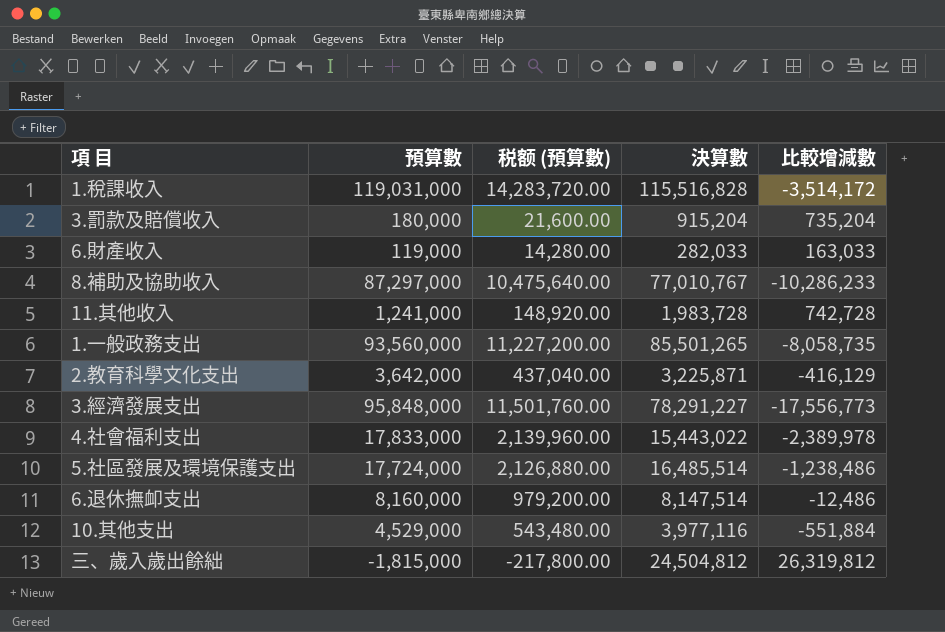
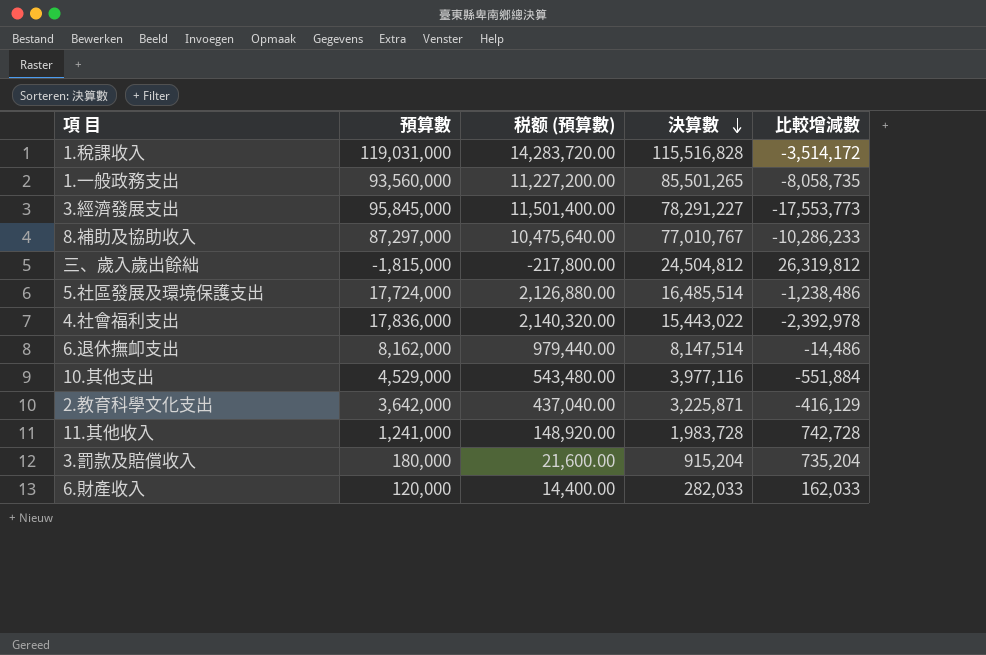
row order: none -> 決算數 descending
3.經濟發展支出 | 預算數: 95,848,000 -> 95,845,000
3.經濟發展支出 | 税额 (預算數): 11,501,760.00 -> 11,501,400.00
3.經濟發展支出 | 比較增減數: -17,556,773 -> -17,553,773
4.社會福利支出 | 預算數: 17,833,000 -> 17,836,000
4.社會福利支出 | 税额 (預算數): 2,139,960.00 -> 2,140,320.00
4.社會福利支出 | 比較增減數: -2,389,978 -> -2,392,978
6.退休撫卹支出 | 預算數: 8,160,000 -> 8,162,000
6.退休撫卹支出 | 税额 (預算數): 979,200.00 -> 979,440.00
6.退休撫卹支出 | 比較增減數: -12,486 -> -14,486
6.財產收入 | 預算數: 119,000 -> 120,000
6.財產收入 | 税额 (預算數): 14,280.00 -> 14,400.00
6.財產收入 | 比較增減數: 163,033 -> 162,033

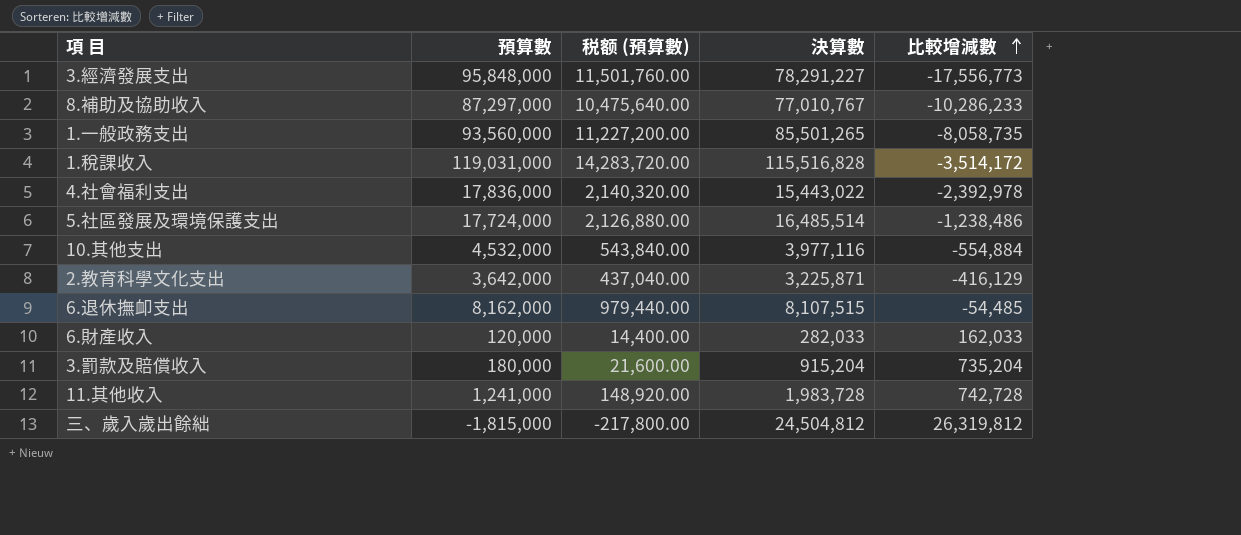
row order: 決算數 descending -> 比較增減數 ascending
3.經濟發展支出 | 預算數: 95,845,000 -> 95,848,000
3.經濟發展支出 | 税额 (預算數): 11,501,400.00 -> 11,501,760.00
3.經濟發展支出 | 比較增減數: -17,553,773 -> -17,556,773
10.其他支出 | 預算數: 4,529,000 -> 4,532,000
10.其他支出 | 税额 (預算數): 543,480.00 -> 543,840.00
10.其他支出 | 比較增減數: -551,884 -> -554,884
6.退休撫卹支出 | 決算數: 8,147,514 -> 8,107,515
6.退休撫卹支出 | 比較增減數: -14,486 -> -54,485

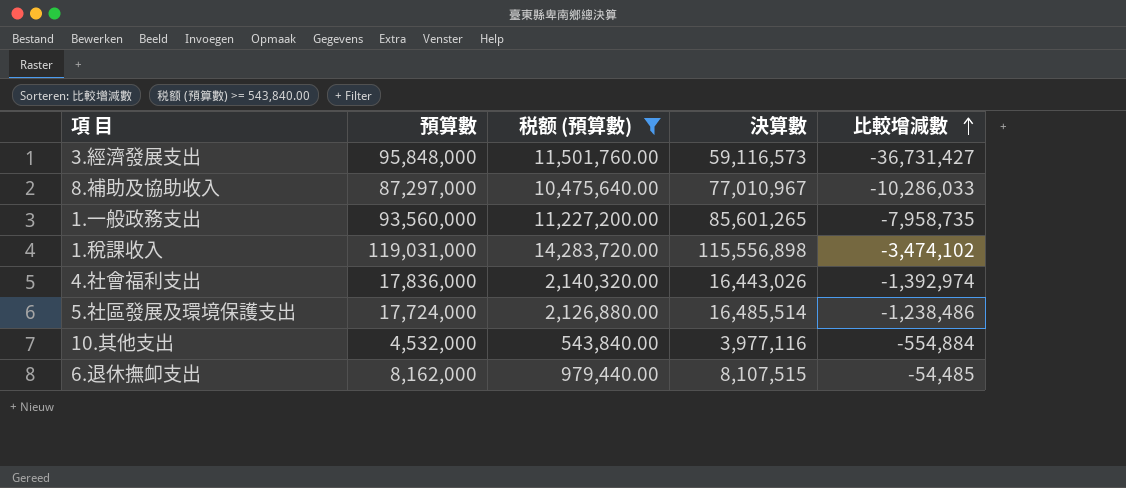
filter: none -> 税额 (預算數) >= 543,840.00
3.經濟發展支出 | 決算數: 78,291,227 -> 59,116,573
3.經濟發展支出 | 比較增減數: -17,556,773 -> -36,731,427
8.補助及協助收入 | 決算數: 77,010,767 -> 77,010,967
8.補助及協助收入 | 比較增減數: -10,286,233 -> -10,286,033
1.一般政務支出 | 決算數: 85,501,265 -> 85,601,265
1.一般政務支出 | 比較增減數: -8,058,735 -> -7,958,735
1.稅課收入 | 決算數: 115,516,828 -> 115,556,898
1.稅課收入 | 比較增減數: -3,514,172 -> -3,474,102
4.社會福利支出 | 決算數: 15,443,022 -> 16,443,026
4.社會福利支出 | 比較增減數: -2,392,978 -> -1,392,974

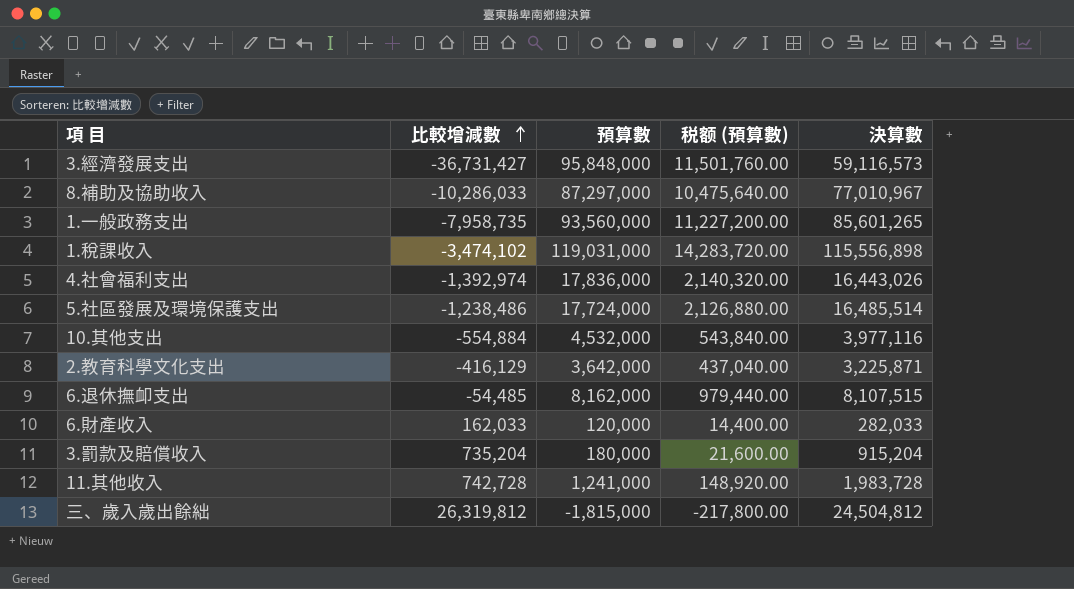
filter: 税额 (預算數) >= 543,840.00 -> none
column 比較增減數 | position: 5 -> 2

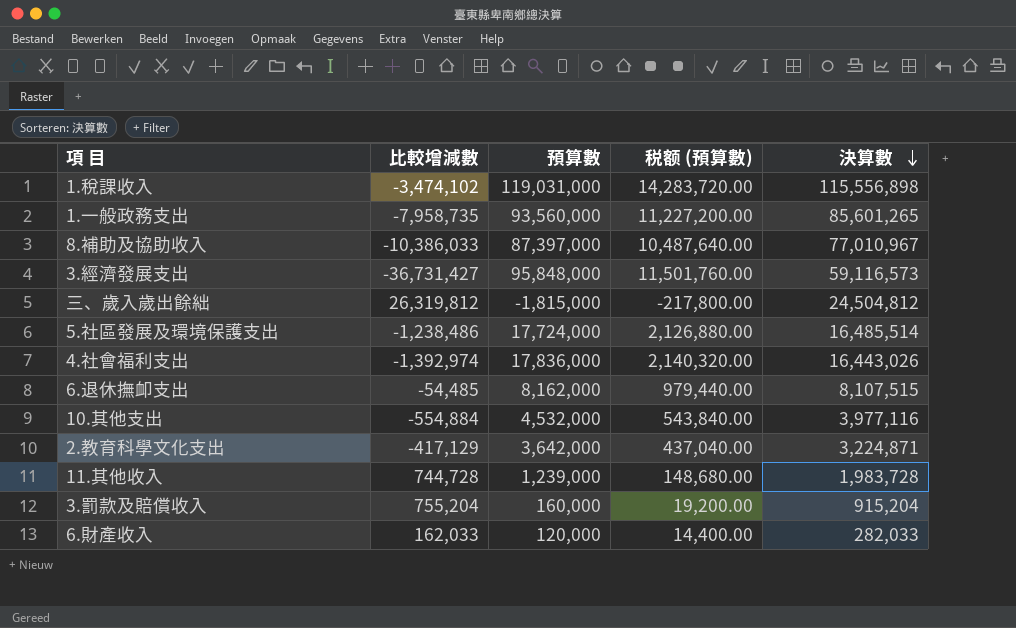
row order: 比較增減數 ascending -> 決算數 descending
8.補助及協助收入 | 比較增減數: -10,286,033 -> -10,386,033
8.補助及協助收入 | 預算數: 87,297,000 -> 87,397,000
8.補助及協助收入 | 税额 (預算數): 10,475,640.00 -> 10,487,640.00
2.教育科學文化支出 | 比較增減數: -416,129 -> -417,129
2.教育科學文化支出 | 決算數: 3,225,871 -> 3,224,871
11.其他收入 | 比較增減數: 742,728 -> 744,728
11.其他收入 | 預算數: 1,241,000 -> 1,239,000
11.其他收入 | 税额 (預算數): 148,920.00 -> 148,680.00
3.罰款及賠償收入 | 比較增減數: 735,204 -> 755,204
3.罰款及賠償收入 | 預算數: 180,000 -> 160,000
3.罰款及賠償收入 | 税额 (預算數): 21,600.00 -> 19,200.00

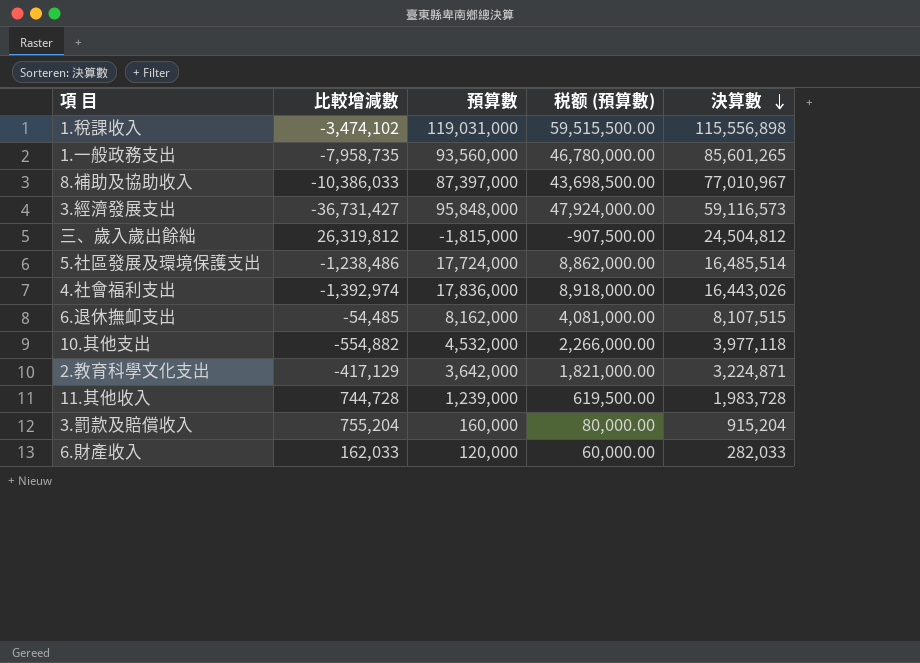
column 税额 (預算數) | formula: [預算數] * 0.12 -> [預算數] * 0.5
10.其他支出 | 比較增減數: -554,884 -> -554,882
10.其他支出 | 決算數: 3,977,116 -> 3,977,118

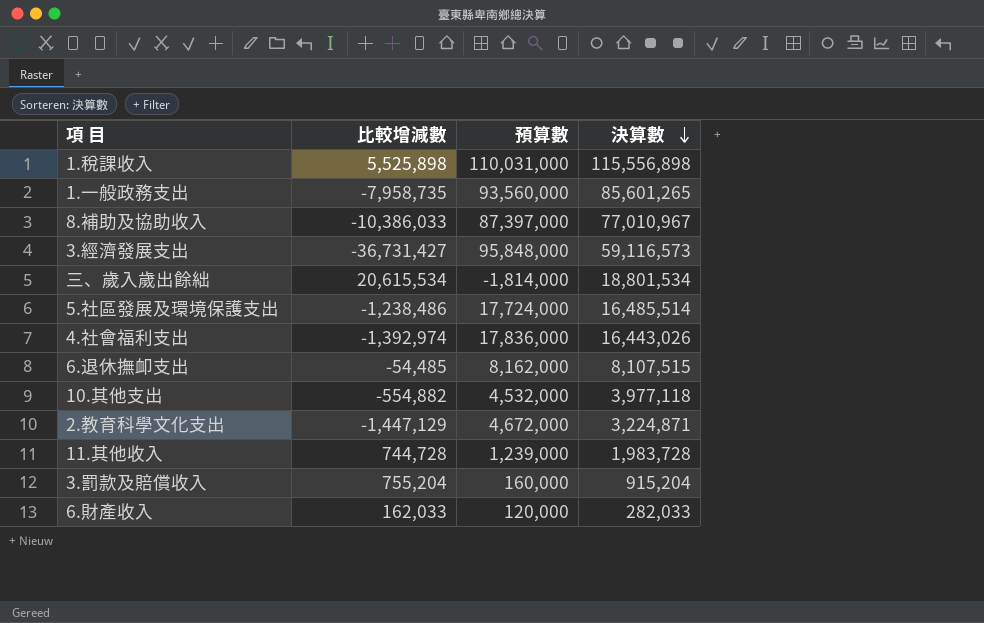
column 税额 (預算數) | formula: [預算數] * 0.5 -> none
1.稅課收入 | 比較增減數: -3,474,102 -> 5,525,898
1.稅課收入 | 預算數: 119,031,000 -> 110,031,000
三、歲入歲出餘絀 | 比較增減數: 26,319,812 -> 20,615,534
三、歲入歲出餘絀 | 預算數: -1,815,000 -> -1,814,000
三、歲入歲出餘絀 | 決算數: 24,504,812 -> 18,801,534
2.教育科學文化支出 | 比較增減數: -417,129 -> -1,447,129
2.教育科學文化支出 | 預算數: 3,642,000 -> 4,672,000

